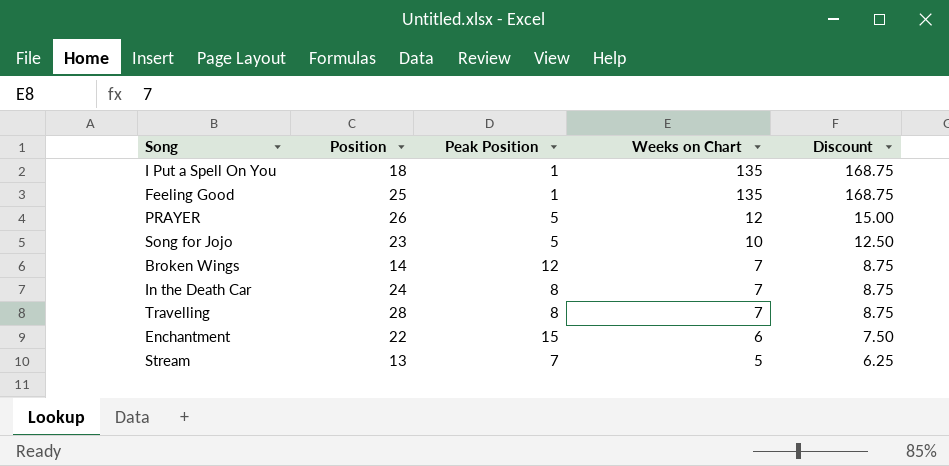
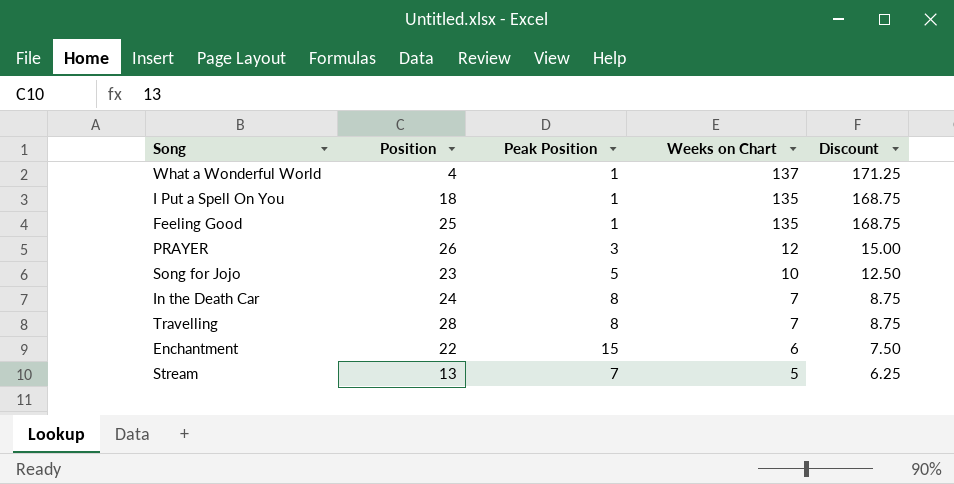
row Broken Wings: 14 | 12 | 7 | 8.75 -> none
row What a Wonderful World: none -> 4 | 1 | 137 | 171.25
PRAYER | Peak Position: 5 -> 3

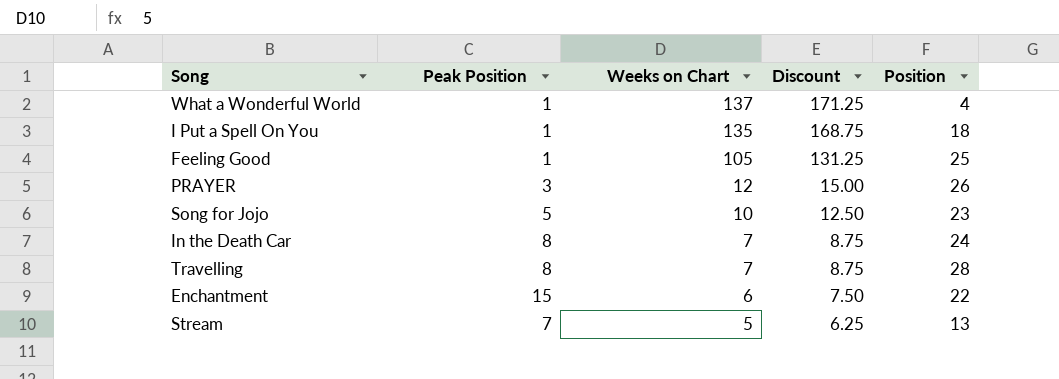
column Position | position: 2 -> 5
Feeling Good | Weeks on Chart: 135 -> 105
Feeling Good | Discount: 168.75 -> 131.25

